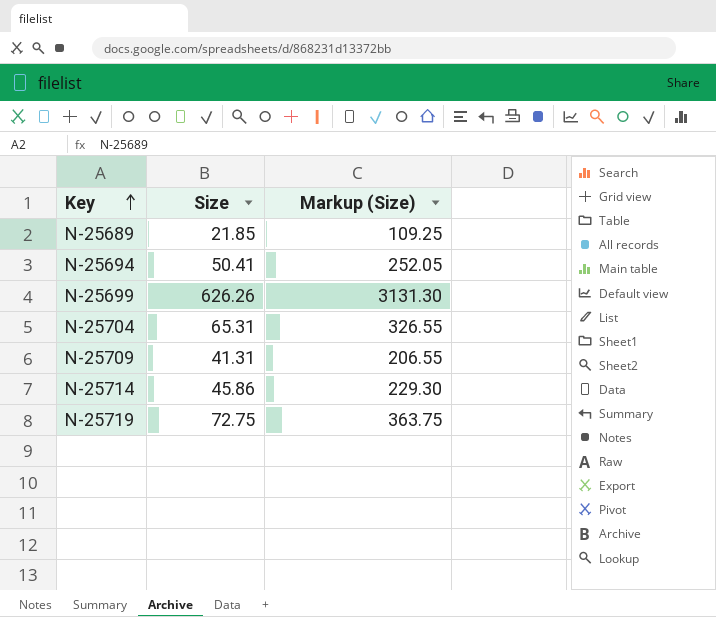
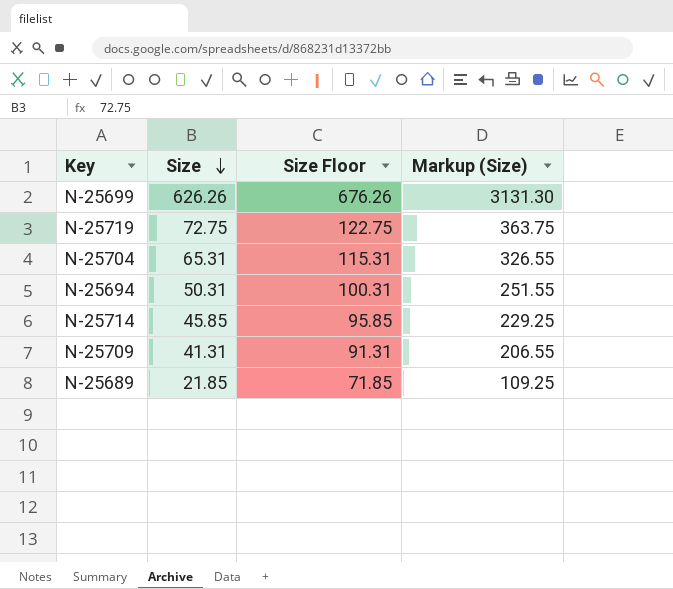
row order: Key ascending -> Size descending
column Size Floor | formula: none -> [Size] + 50
N-25694 | Size: 50.41 -> 50.31
N-25694 | Markup (Size): 252.05 -> 251.55
N-25714 | Size: 45.86 -> 45.85
N-25714 | Markup (Size): 229.30 -> 229.25

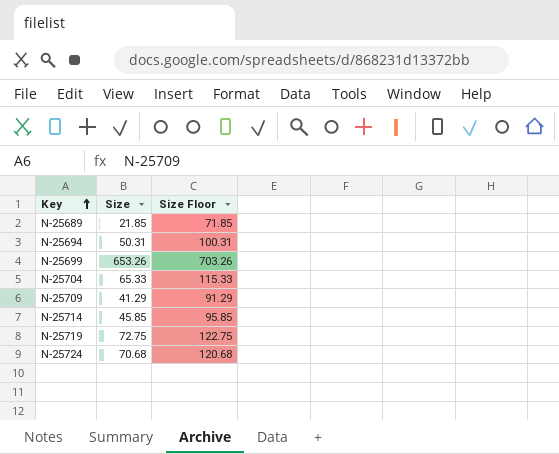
row order: Size descending -> Key ascending
column Markup (Size) | formula: [Size] * 5 -> none
N-25699 | Size: 626.26 -> 653.26
N-25699 | Size Floor: 676.26 -> 703.26
N-25704 | Size: 65.31 -> 65.33
N-25704 | Size Floor: 115.31 -> 115.33
N-25709 | Size: 41.31 -> 41.29
N-25709 | Size Floor: 91.31 -> 91.29
row N-25724: none -> 70.68 | 120.68

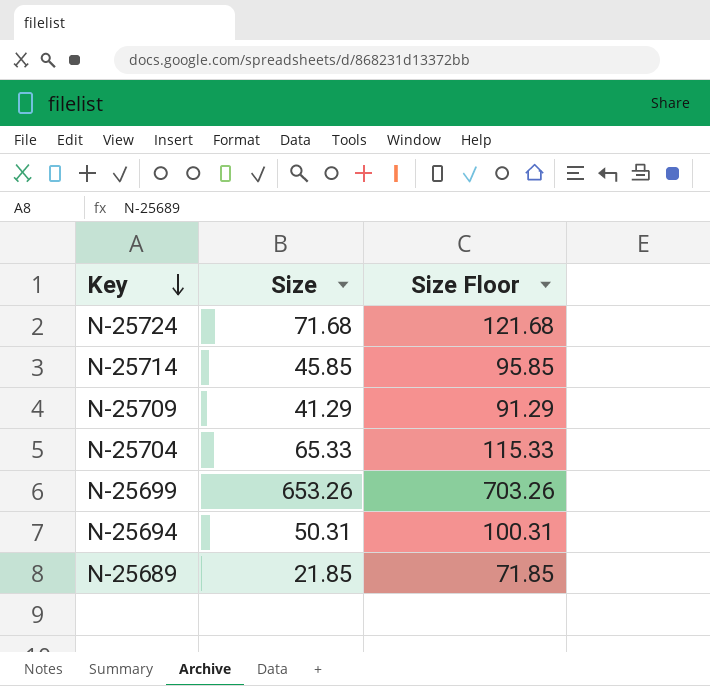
row order: Key ascending -> Key descending
row N-25719: 72.75 | 122.75 -> none
N-25724 | Size: 70.68 -> 71.68
N-25724 | Size Floor: 120.68 -> 121.68

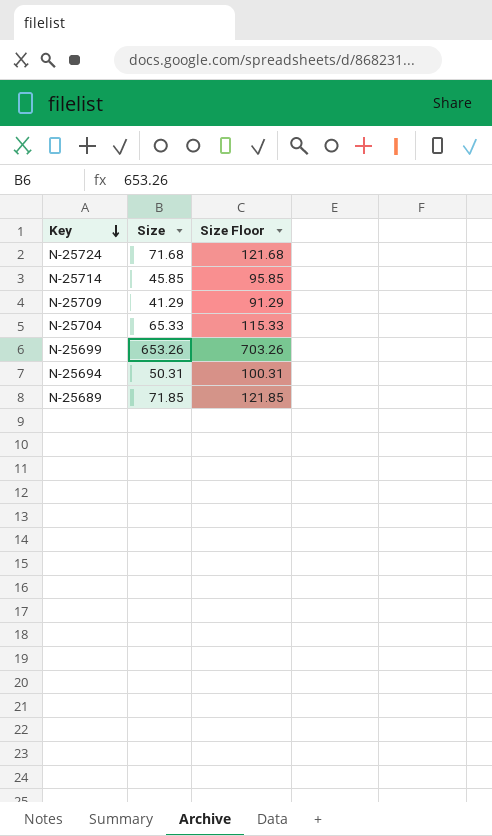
N-25689 | Size: 21.85 -> 71.85
N-25689 | Size Floor: 71.85 -> 121.85

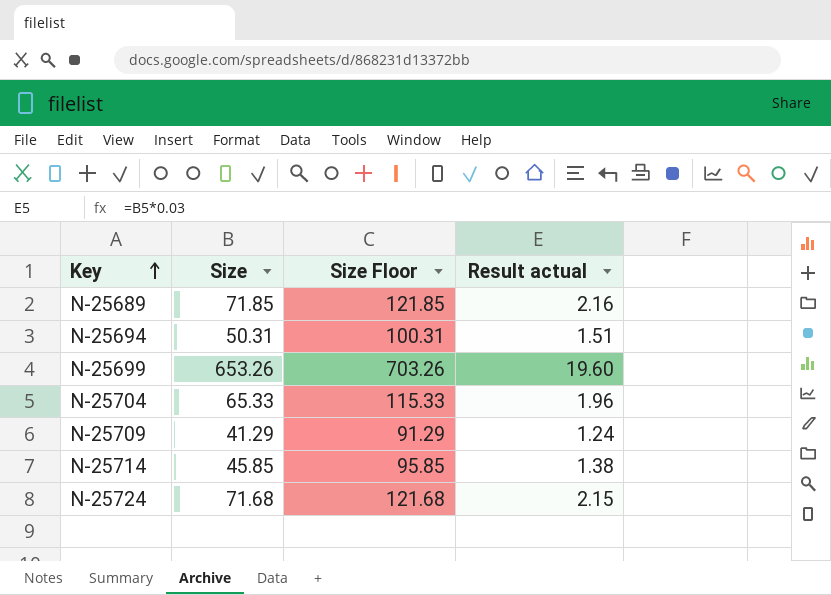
row order: Key descending -> Key ascending
column Result actual | formula: none -> [Size] * 0.03

